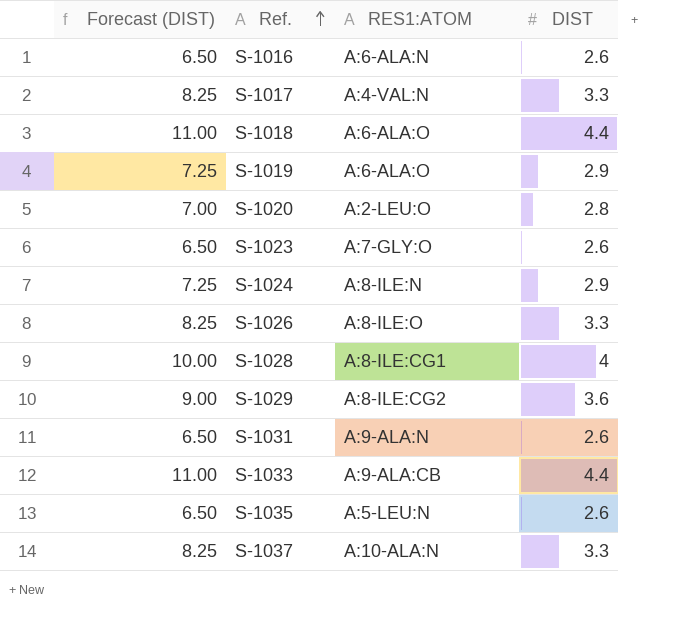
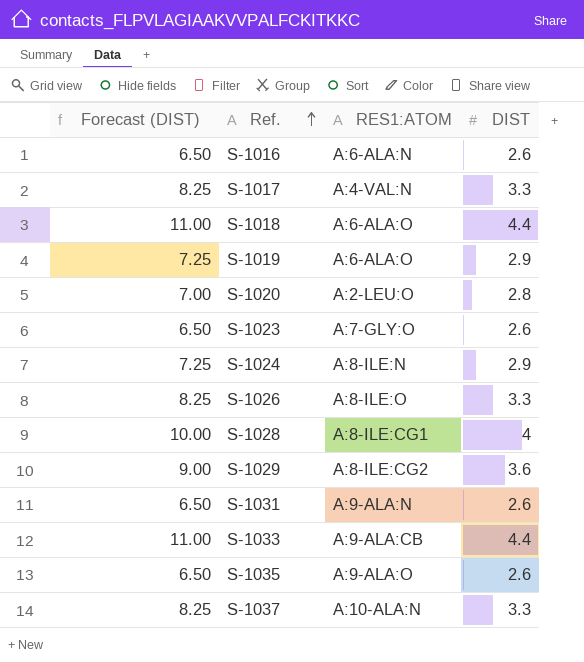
S-1035 | RES1:ATOM: A:5-LEU:N -> A:9-ALA:O

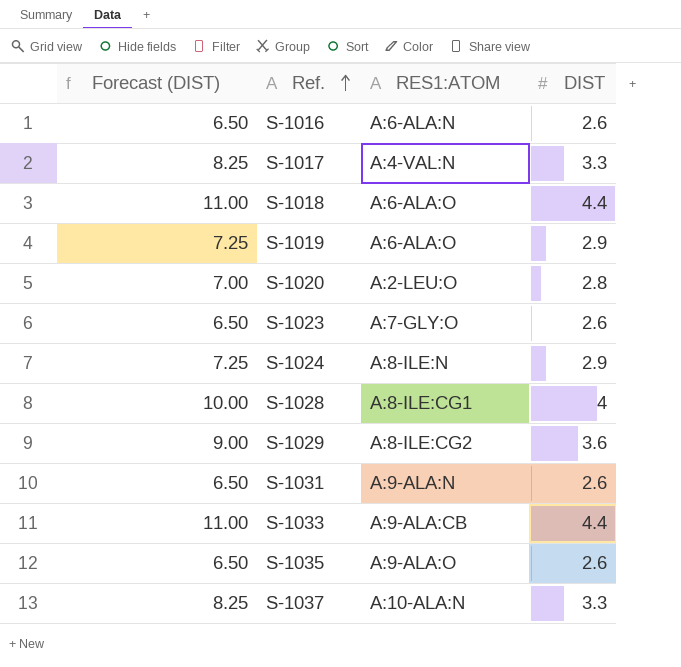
row S-1026: 8.25 | A:8-ILE:O | 3.3 -> none

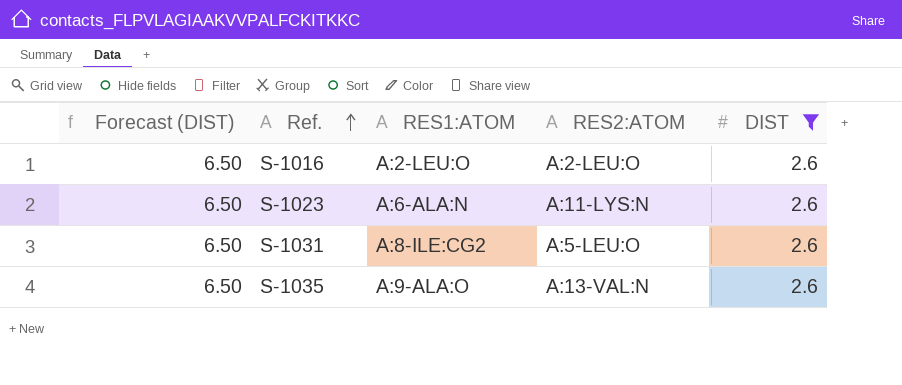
filter: none -> DIST = 2.6
column RES2:ATOM | position: none -> 4
S-1016 | RES1:ATOM: A:6-ALA:N -> A:2-LEU:O
S-1023 | RES1:ATOM: A:7-GLY:O -> A:6-ALA:N
S-1031 | RES1:ATOM: A:9-ALA:N -> A:8-ILE:CG2

